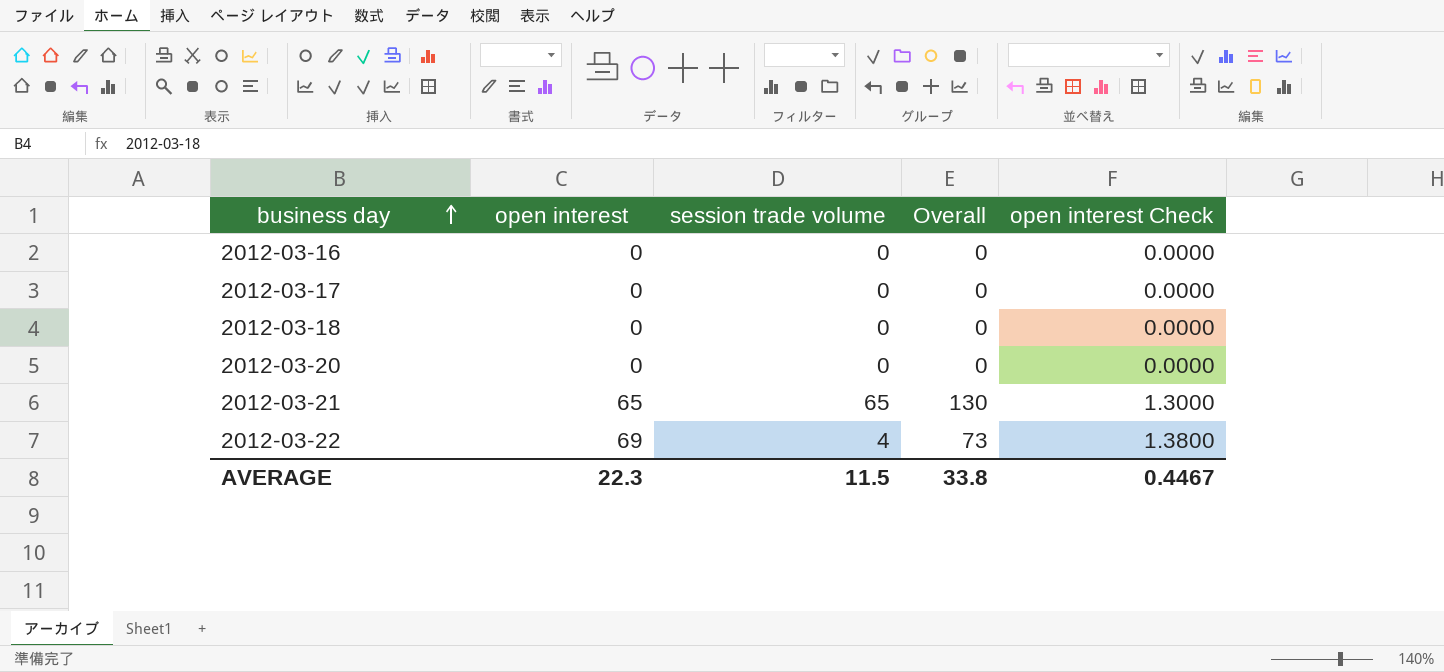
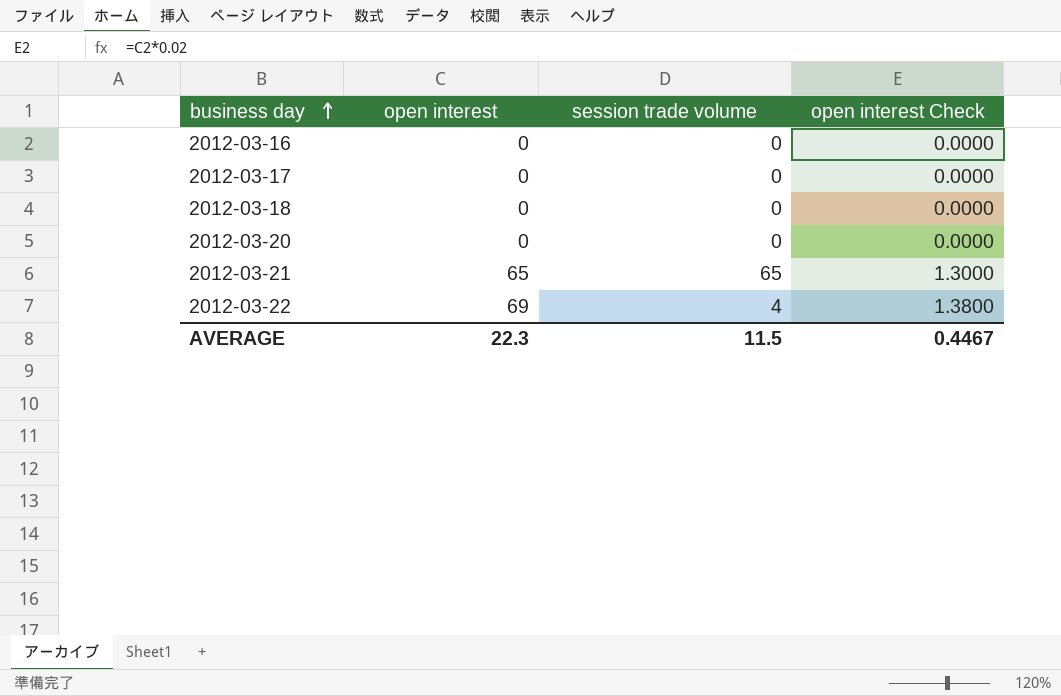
column Overall | formula: [open interest] + [session trade volume] -> none

